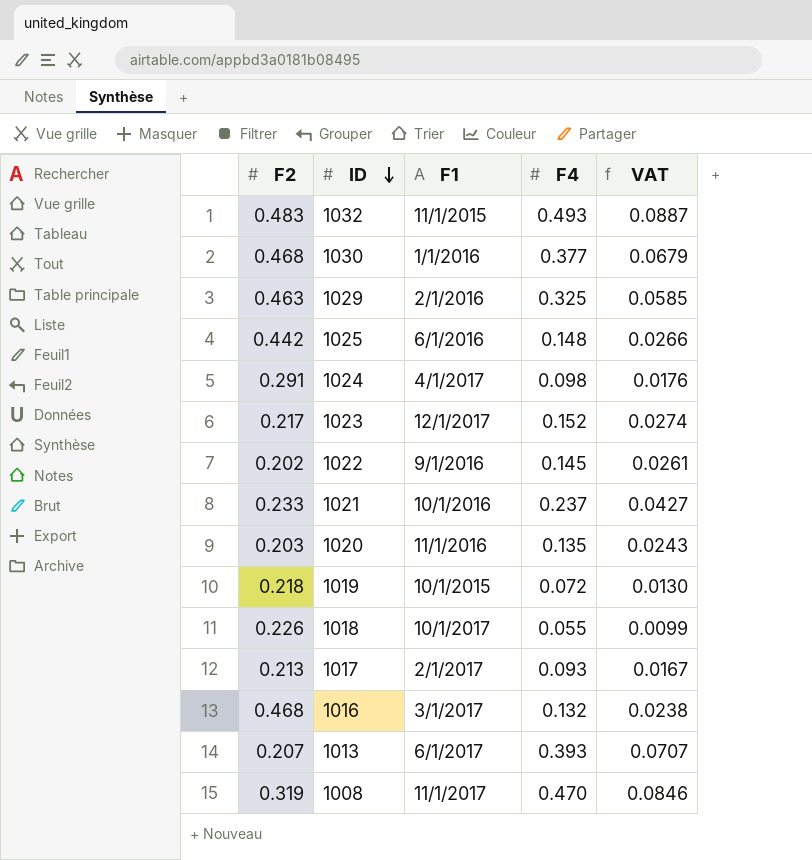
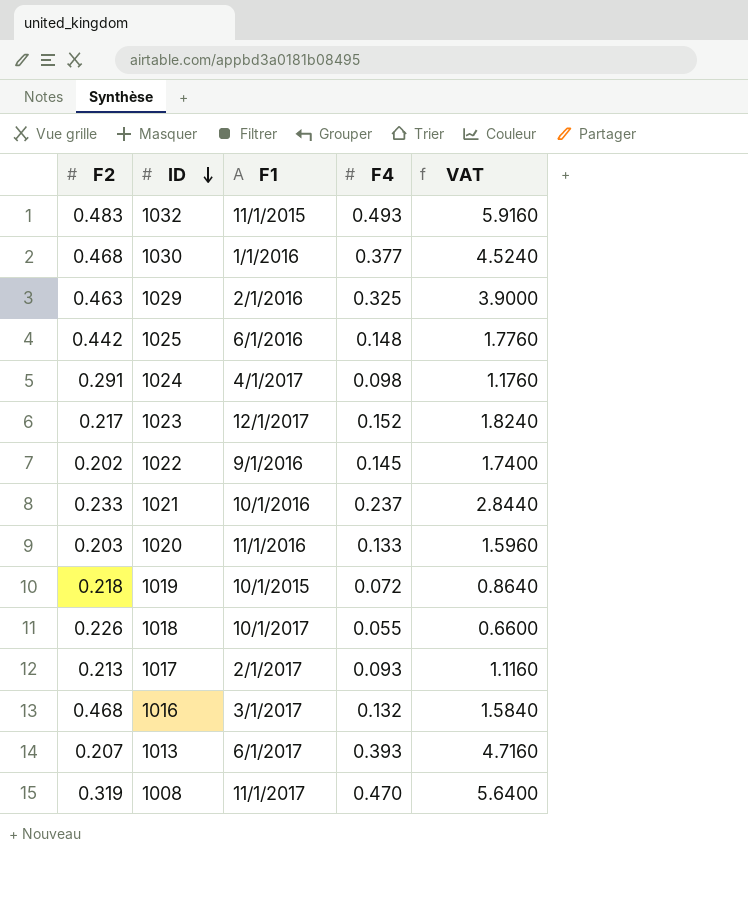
column VAT | formula: [F4] * 0.18 -> [F4] * 12
1020 | F4: 0.135 -> 0.133

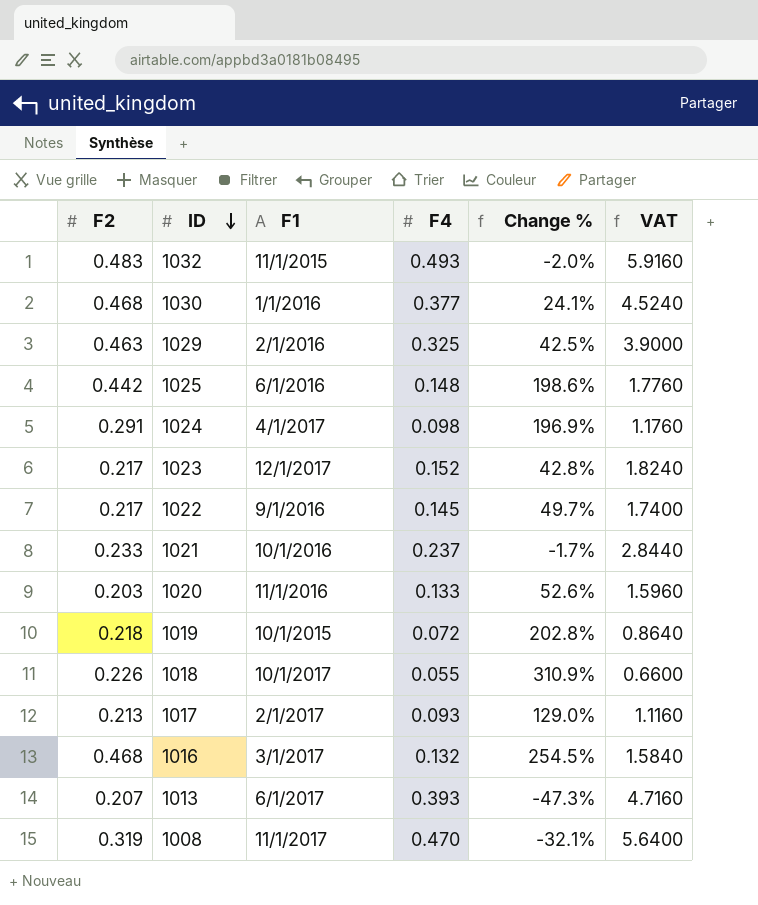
column Change % | formula: none -> ([F2] - [F4]) / [F4]
1022 | F2: 0.202 -> 0.217

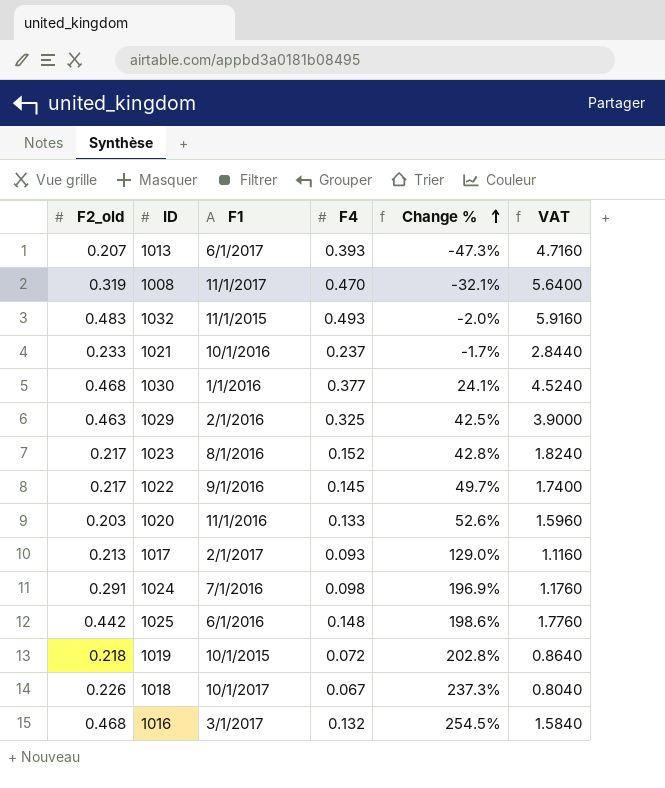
row order: ID descending -> Change % ascending
column name: F2 -> F2_old
1023 | F1: 12/1/2017 -> 8/1/2016
1024 | F1: 4/1/2017 -> 7/1/2016
1018 | F4: 0.055 -> 0.067
1018 | Change %: 310.9% -> 237.3%
1018 | VAT: 0.6600 -> 0.8040

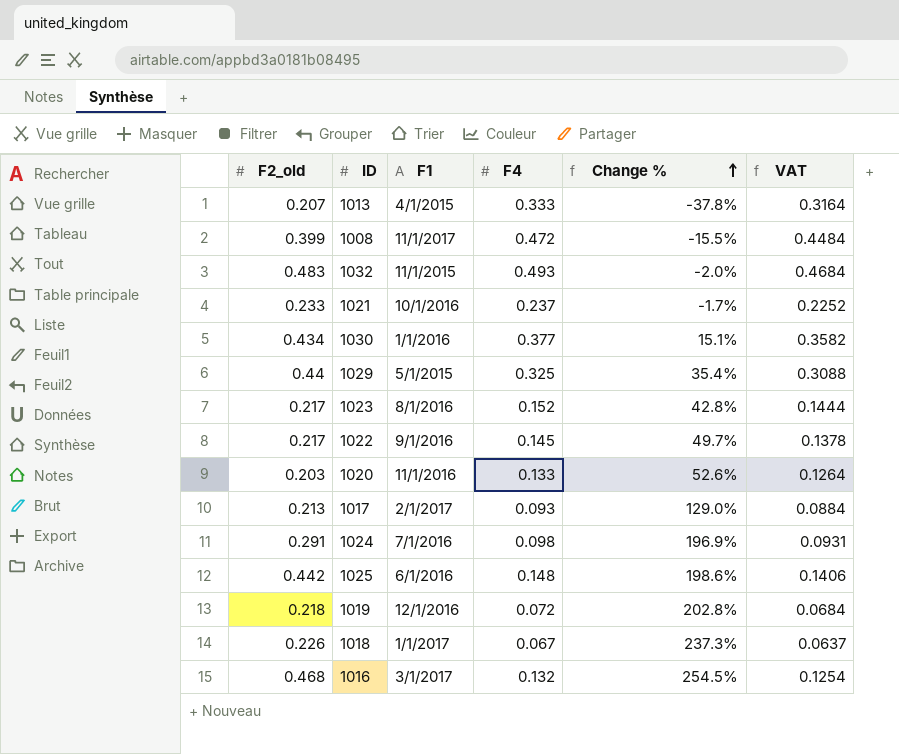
column VAT | formula: [F4] * 12 -> [F4] * 0.95
1013 | F1: 6/1/2017 -> 4/1/2015
1013 | F4: 0.393 -> 0.333
1013 | Change %: -47.3% -> -37.8%
1008 | F2_old: 0.319 -> 0.399
1008 | F4: 0.470 -> 0.472
1008 | Change %: -32.1% -> -15.5%
1030 | F2_old: 0.468 -> 0.434
1030 | Change %: 24.1% -> 15.1%
1029 | F2_old: 0.463 -> 0.44
1029 | F1: 2/1/2016 -> 5/1/2015
1029 | Change %: 42.5% -> 35.4%
1019 | F1: 10/1/2015 -> 12/1/2016
1018 | F1: 10/1/2017 -> 1/1/2017

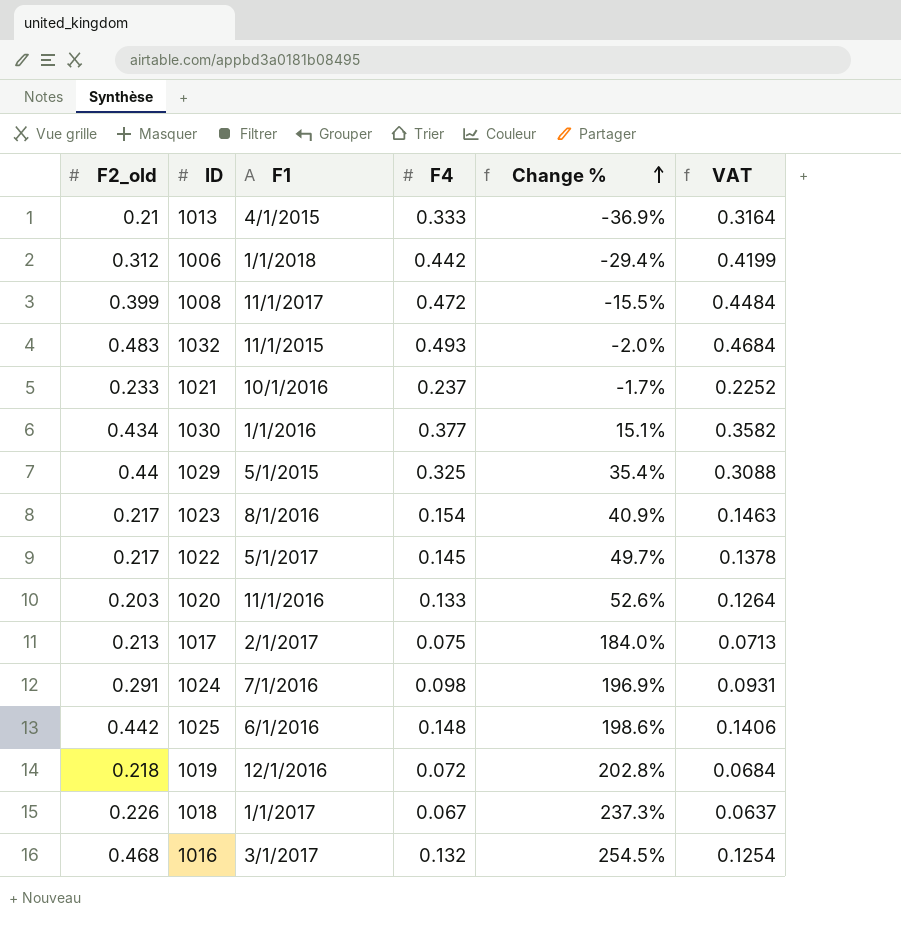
1013 | F2_old: 0.207 -> 0.21
1013 | Change %: -37.8% -> -36.9%
row 1006: none -> 0.312 | 1/1/2018 | 0.442 | -29.4% | 0.4199
1023 | F4: 0.152 -> 0.154
1023 | Change %: 42.8% -> 40.9%
1023 | VAT: 0.1444 -> 0.1463
1022 | F1: 9/1/2016 -> 5/1/2017
1017 | F4: 0.093 -> 0.075
1017 | Change %: 129.0% -> 184.0%
1017 | VAT: 0.0884 -> 0.0713

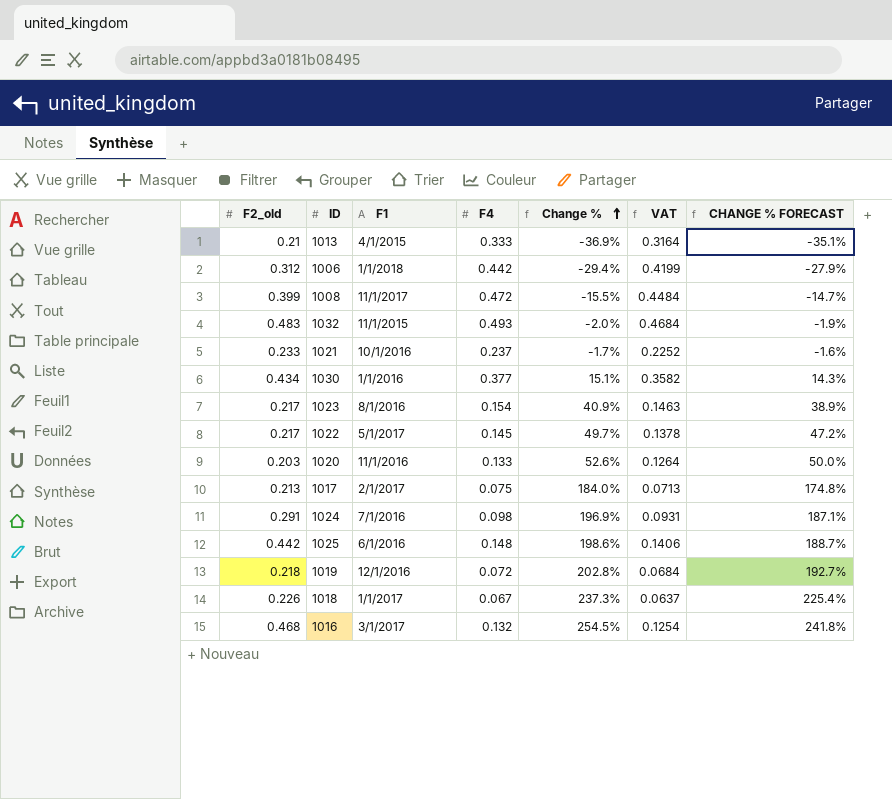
column CHANGE % FORECAST | formula: none -> [Change %] * 0.95
row 1029: 0.44 | 5/1/2015 | 0.325 | 35.4% | 0.3088 -> none

